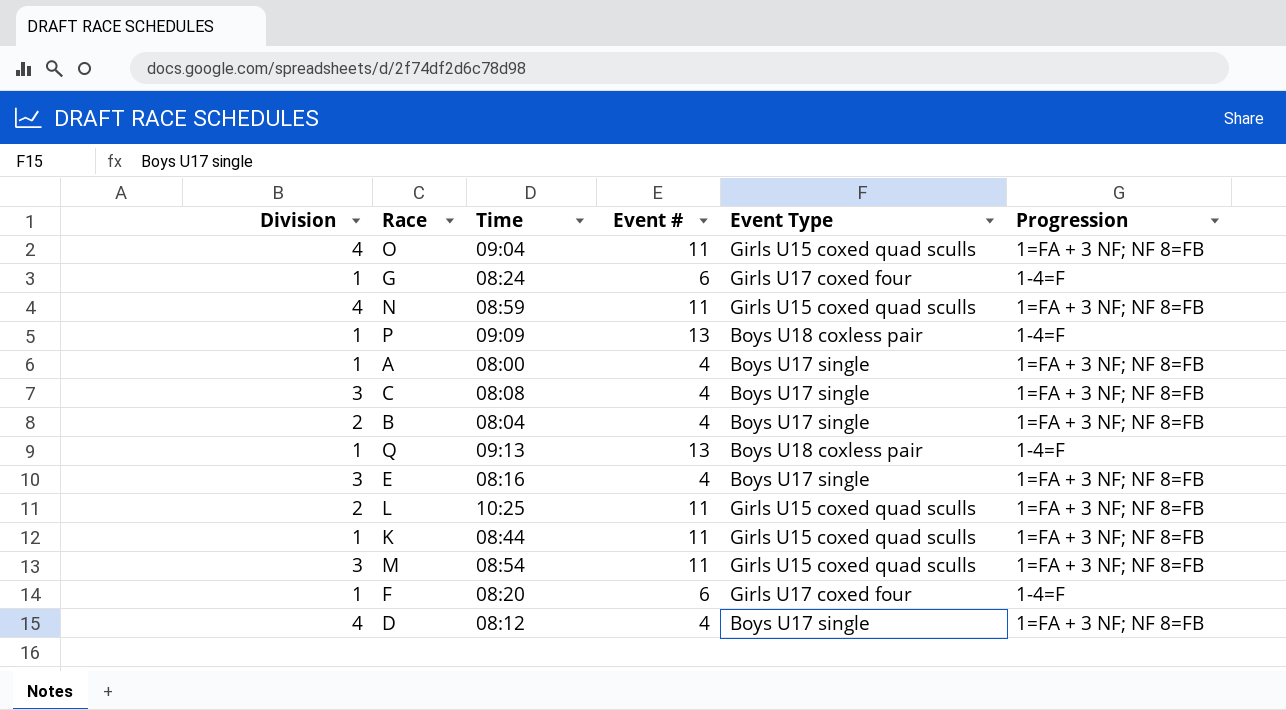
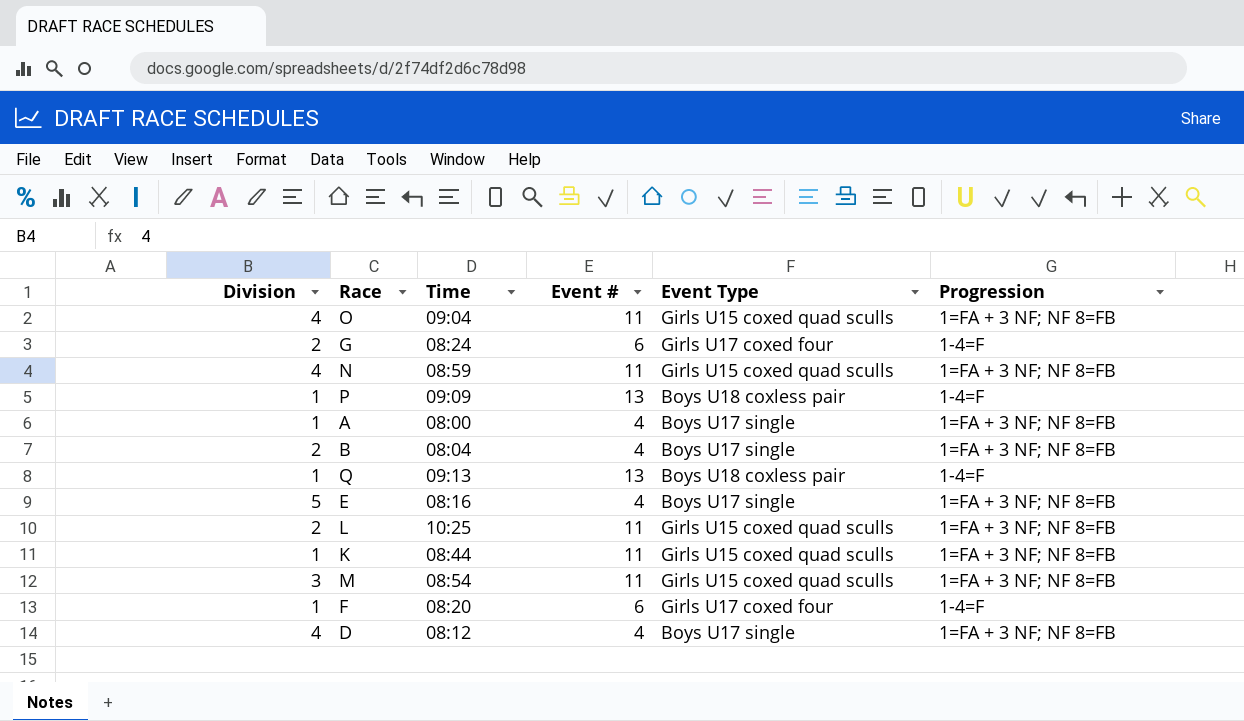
row C: 3 | 08:08 | 4 | Boys U17 single | 1=FA + 3 NF; NF 8=FB -> none
G | Division: 1 -> 2
E | Division: 3 -> 5

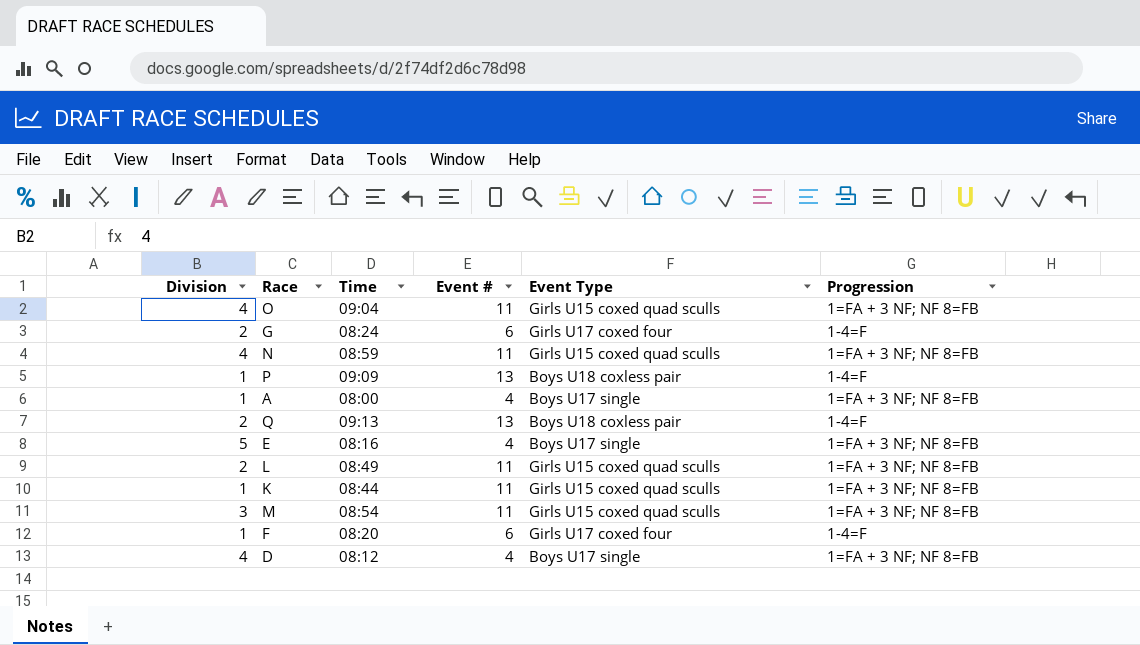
row B: 2 | 08:04 | 4 | Boys U17 single | 1=FA + 3 NF; NF 8=FB -> none
Q | Division: 1 -> 2
L | Time: 10:25 -> 08:49

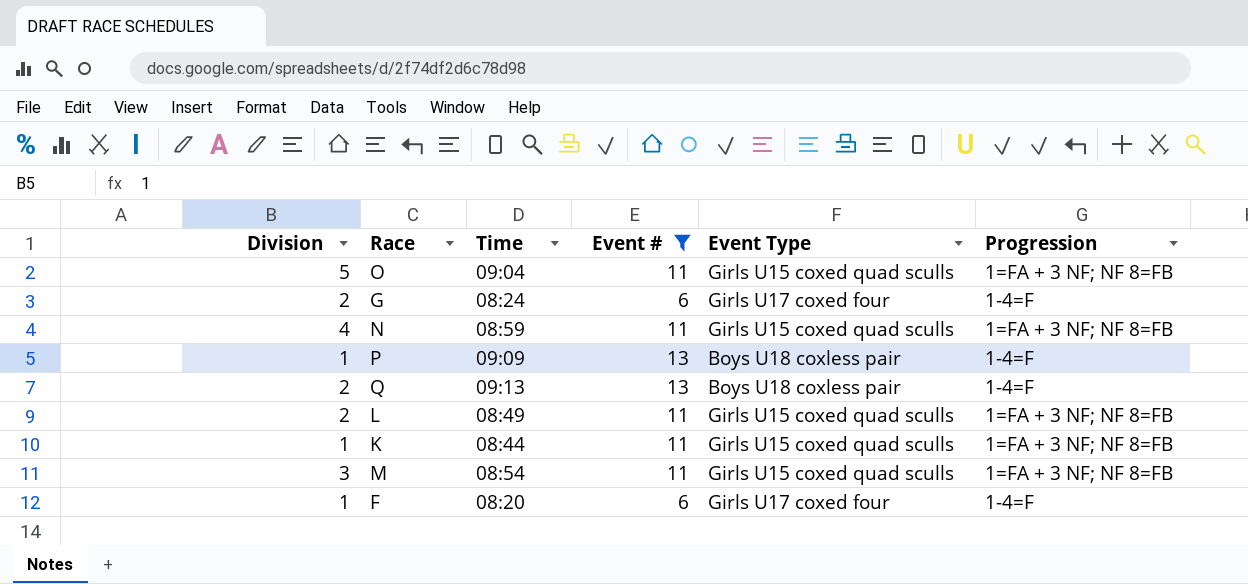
filter: none -> Event # != 4
O | Division: 4 -> 5

